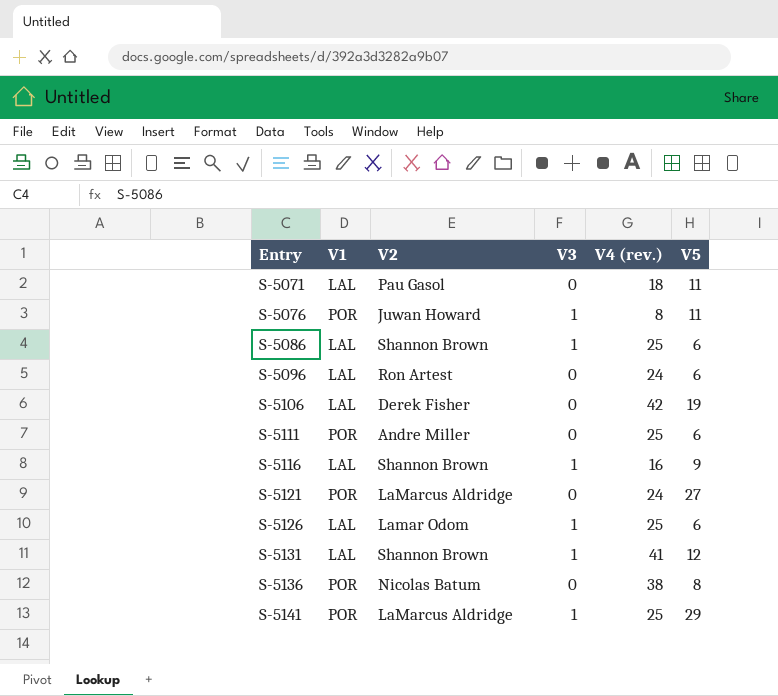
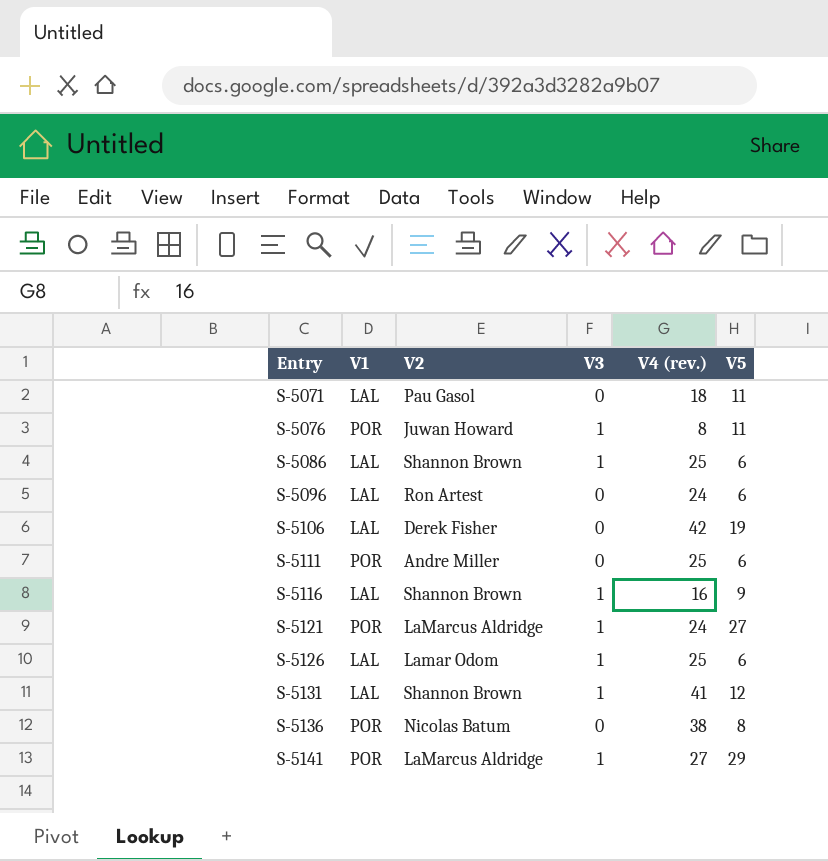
S-5121 | V3: 0 -> 1
S-5141 | V4 (rev.): 25 -> 27

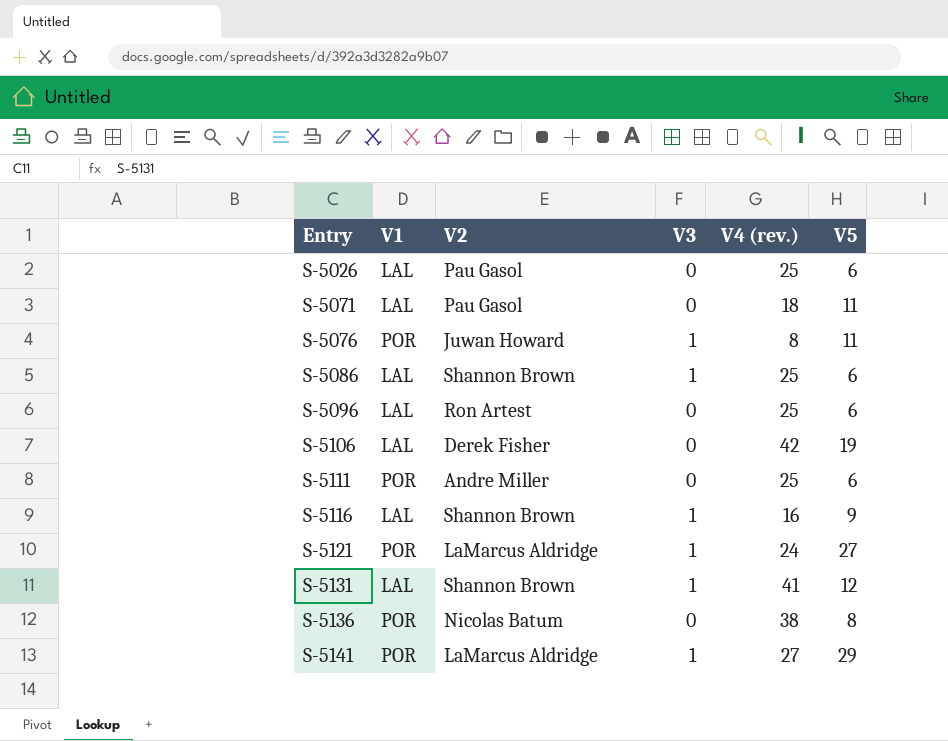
row S-5126: LAL | Lamar Odom | 1 | 25 | 6 -> none
row S-5026: none -> LAL | Pau Gasol | 0 | 25 | 6
S-5096 | V4 (rev.): 24 -> 25

